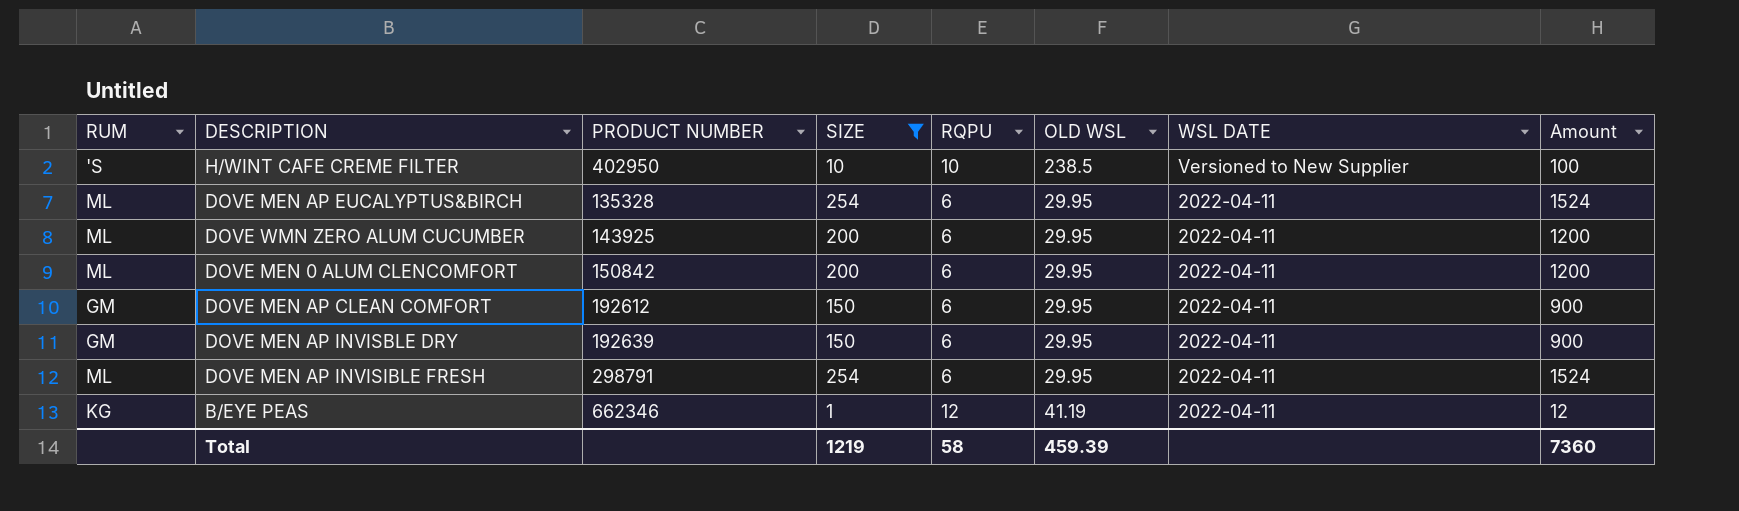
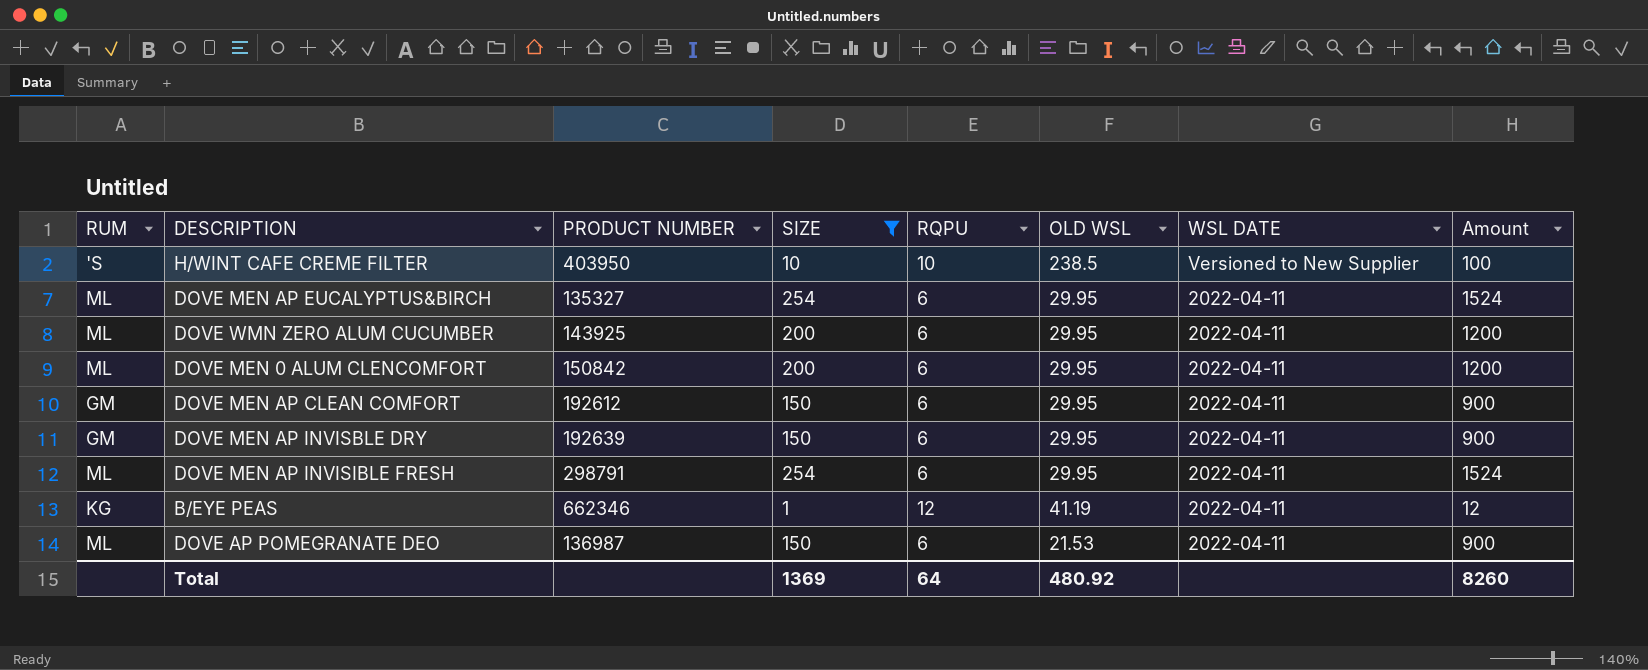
H/WINT CAFE CREME FILTER | PRODUCT NUMBER: 402950 -> 403950
DOVE MEN AP EUCALYPTUS&BIRCH | PRODUCT NUMBER: 135328 -> 135327
row DOVE AP POMEGRANATE DEO: none -> ML | 136987 | 150 | 6 | 21.53 | 2022-04-11 | 900
Total | SIZE: 1219 -> 1369
Total | RQPU: 58 -> 64
Total | OLD WSL: 459.39 -> 480.92
Total | Amount: 7360 -> 8260

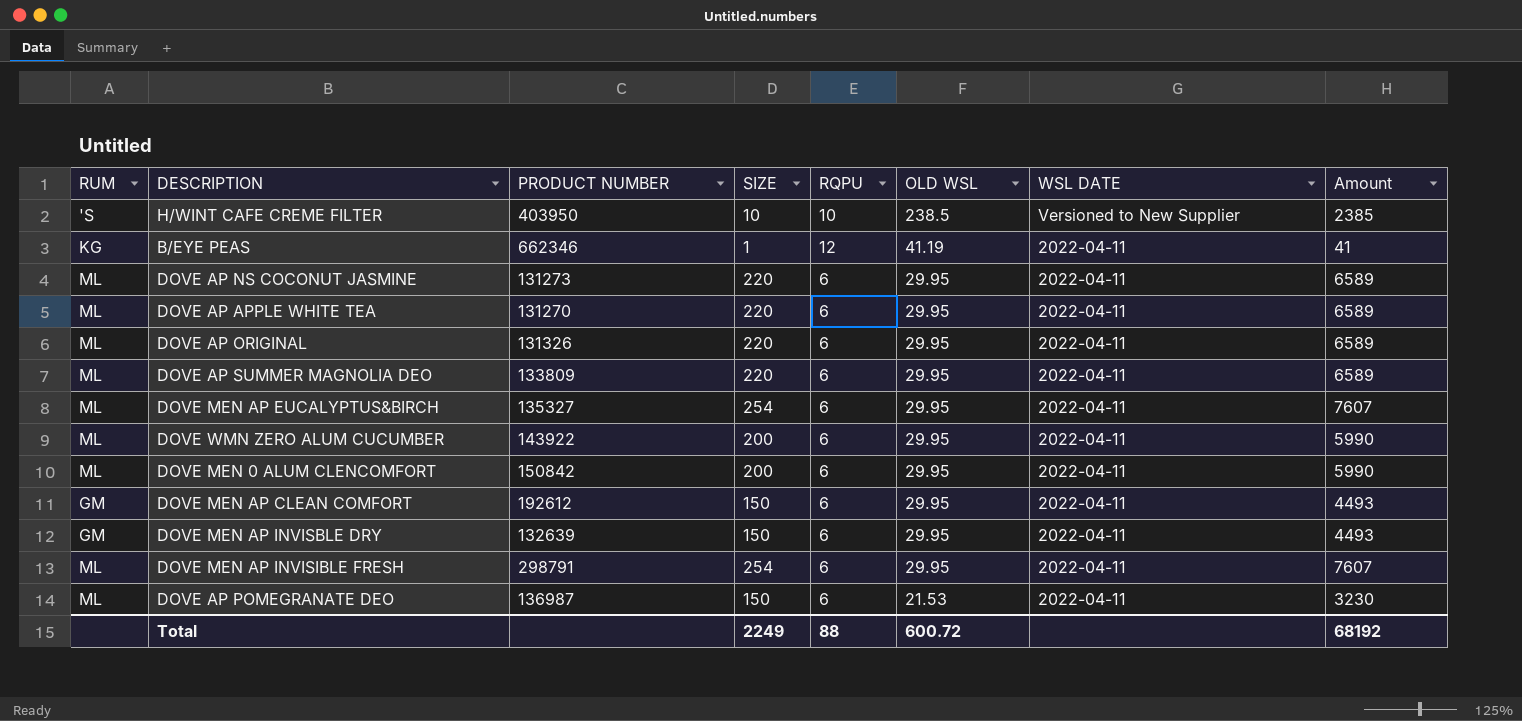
filter: SIZE != 220 -> none
row order: WSL DATE descending -> OLD WSL descending
column Amount | formula: [SIZE] * [RQPU] -> [SIZE] * [OLD WSL]
DOVE WMN ZERO ALUM CUCUMBER | PRODUCT NUMBER: 143925 -> 143922
DOVE MEN AP INVISBLE DRY | PRODUCT NUMBER: 192639 -> 132639
Total | SIZE: 1369 -> 2249
Total | RQPU: 64 -> 88
Total | OLD WSL: 480.92 -> 600.72
Total | Amount: 8260 -> 68192

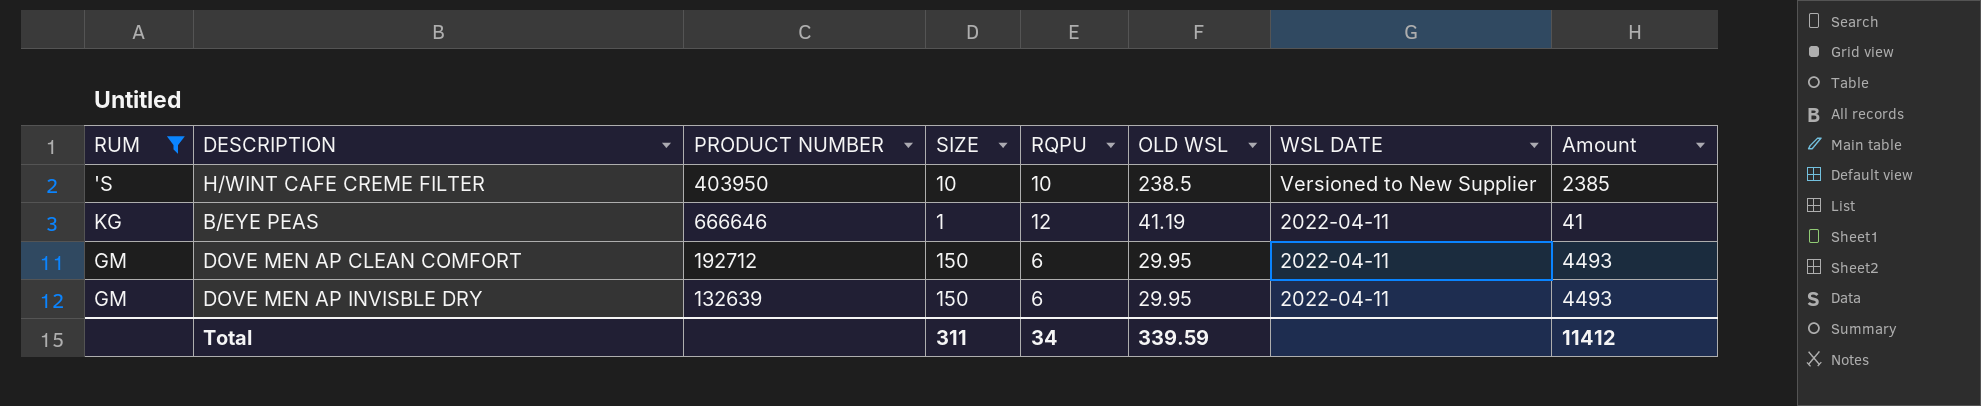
filter: none -> RUM != ML
B/EYE PEAS | PRODUCT NUMBER: 662346 -> 666646
DOVE MEN AP CLEAN COMFORT | PRODUCT NUMBER: 192612 -> 192712
Total | SIZE: 2249 -> 311
Total | RQPU: 88 -> 34
Total | OLD WSL: 600.72 -> 339.59
Total | Amount: 68192 -> 11412

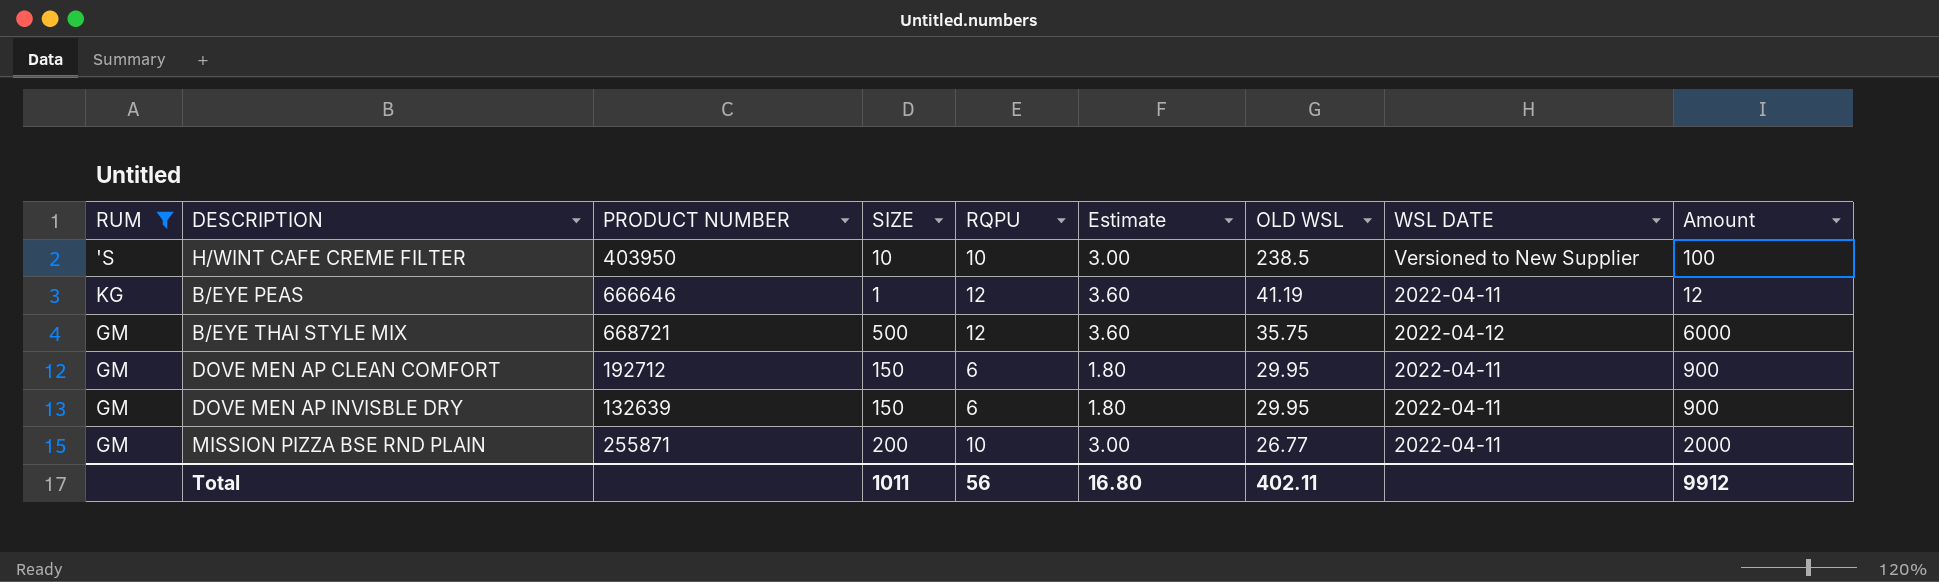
column Estimate | formula: none -> [RQPU] * 0.3
column Amount | formula: [SIZE] * [OLD WSL] -> [SIZE] * [RQPU]
row B/EYE THAI STYLE MIX: none -> GM | 668721 | 500 | 12 | 3.60 | 35.75 | 2022-04-12 | 6000
row MISSION PIZZA BSE RND PLAIN: none -> GM | 255871 | 200 | 10 | 3.00 | 26.77 | 2022-04-11 | 2000
Total | SIZE: 311 -> 1011
Total | RQPU: 34 -> 56
Total | OLD WSL: 339.59 -> 402.11
Total | Amount: 11412 -> 9912

